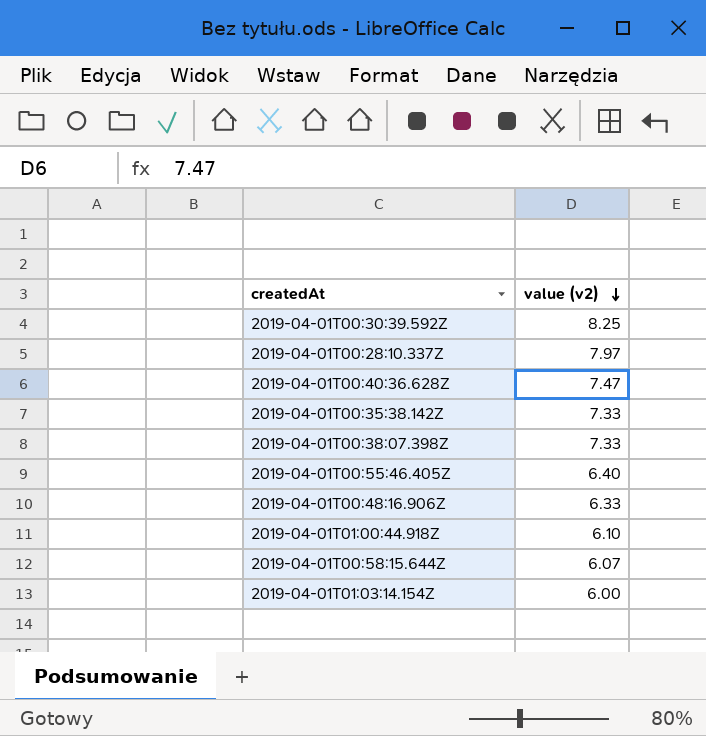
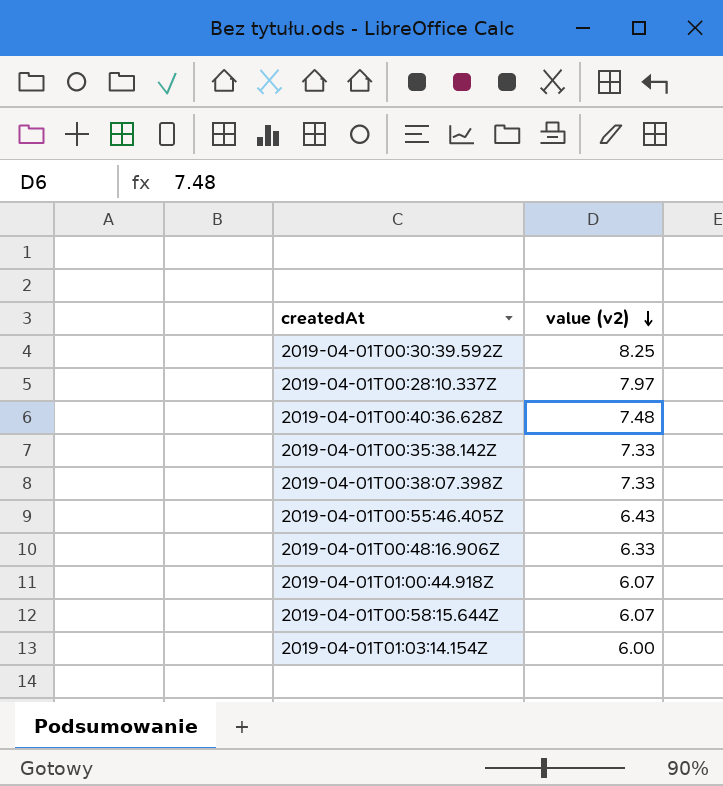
2019-04-01T00:40:36.628Z | value (v2): 7.47 -> 7.48
2019-04-01T00:55:46.405Z | value (v2): 6.40 -> 6.43
2019-04-01T01:00:44.918Z | value (v2): 6.10 -> 6.07

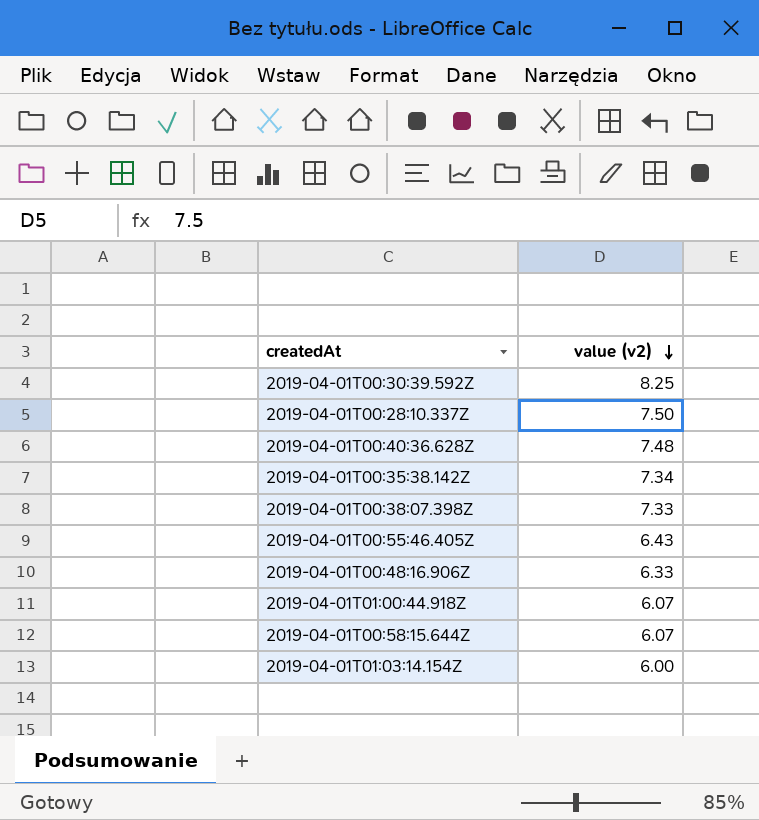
2019-04-01T00:28:10.337Z | value (v2): 7.97 -> 7.50
2019-04-01T00:35:38.142Z | value (v2): 7.33 -> 7.34

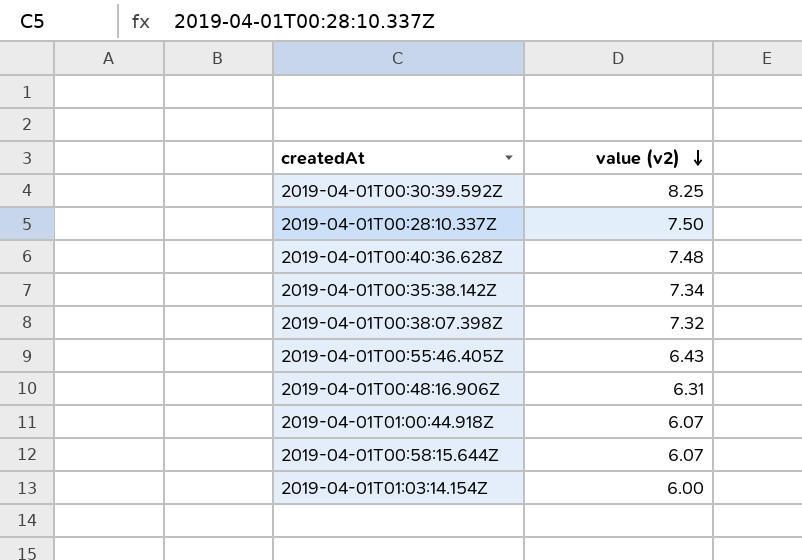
2019-04-01T00:38:07.398Z | value (v2): 7.33 -> 7.32
2019-04-01T00:48:16.906Z | value (v2): 6.33 -> 6.31

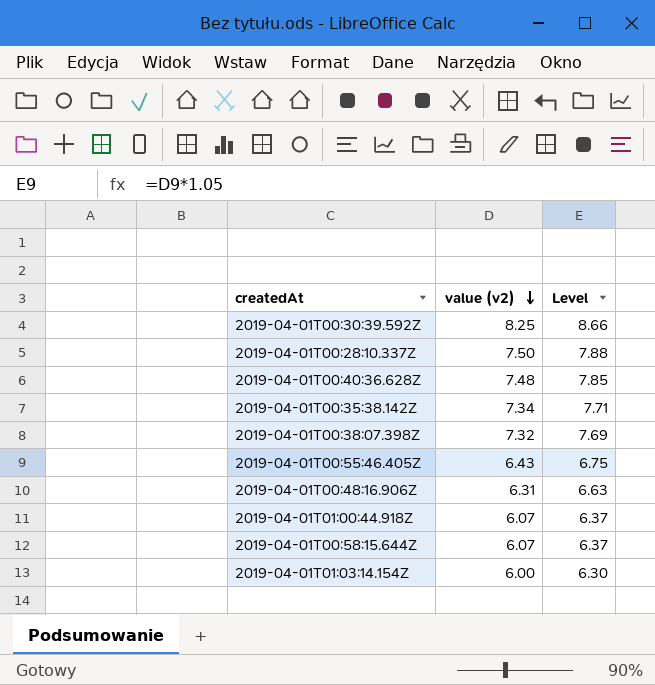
column Level | formula: none -> [value (v2)] * 1.05

